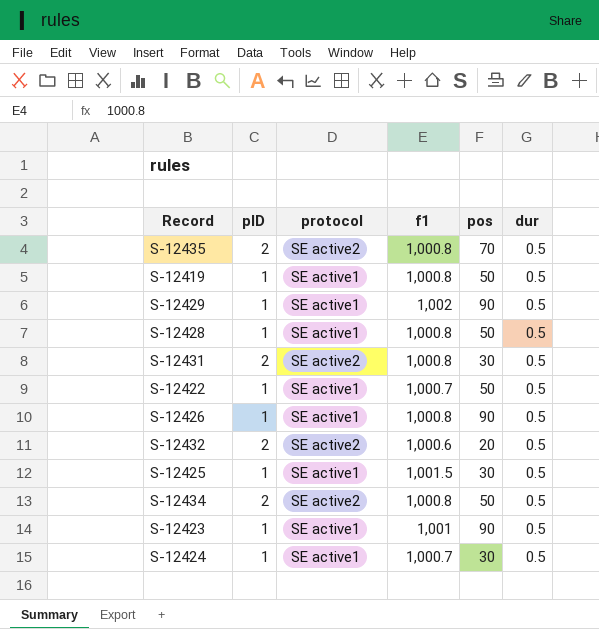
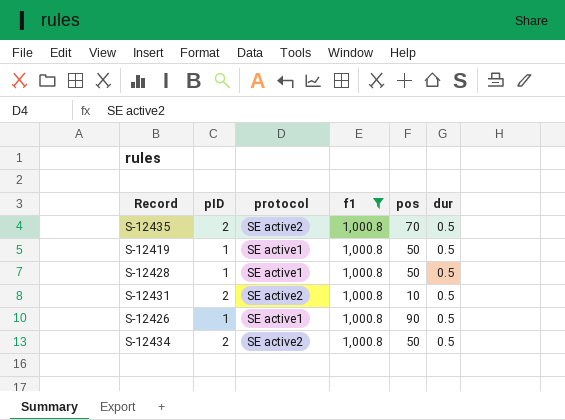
filter: none -> f1 = 1,000.8
S-12431 | pos: 30 -> 10

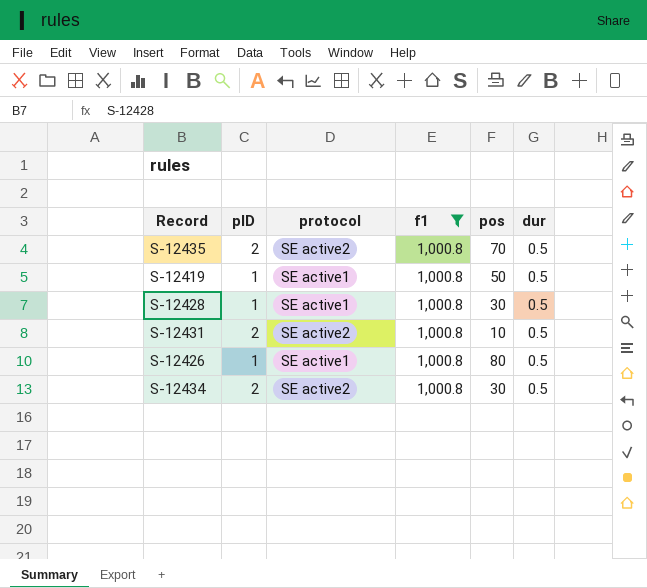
S-12428 | pos: 50 -> 30
S-12426 | pos: 90 -> 80
S-12434 | pos: 50 -> 30

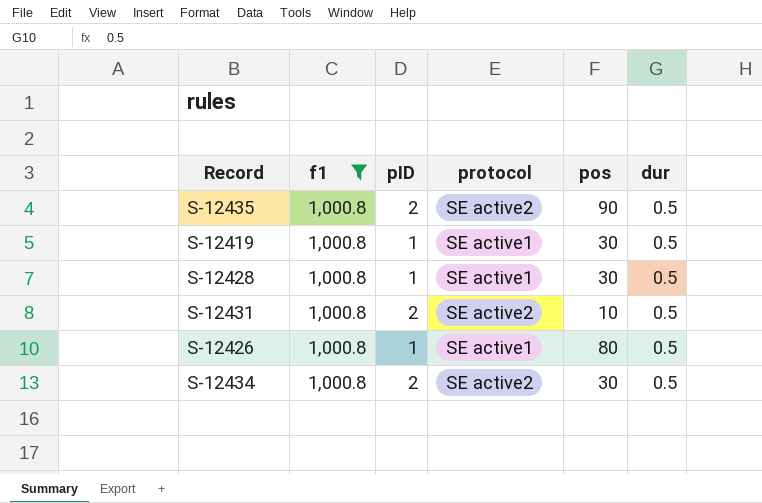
column f1 | position: 4 -> 2
S-12435 | pos: 70 -> 90
S-12419 | pos: 50 -> 30

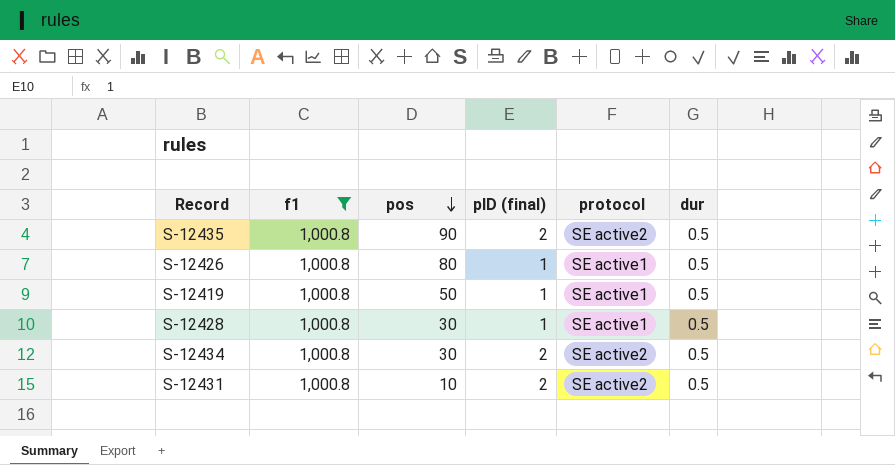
row order: none -> pos descending
column pos | position: 5 -> 3
column name: pID -> pID (final)
S-12419 | pos: 30 -> 50

